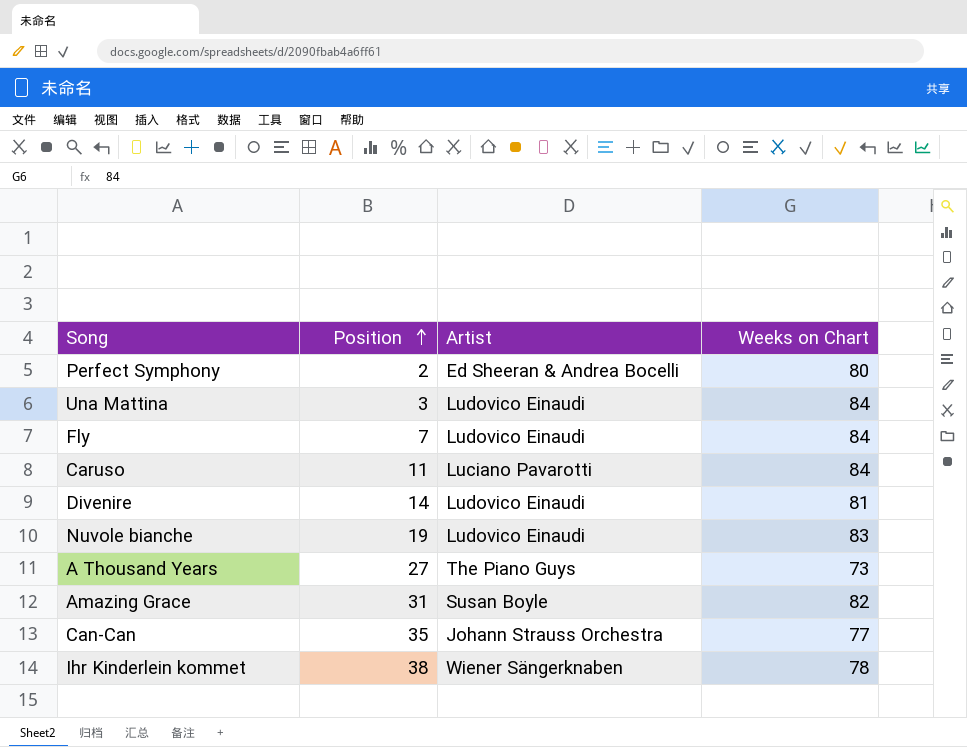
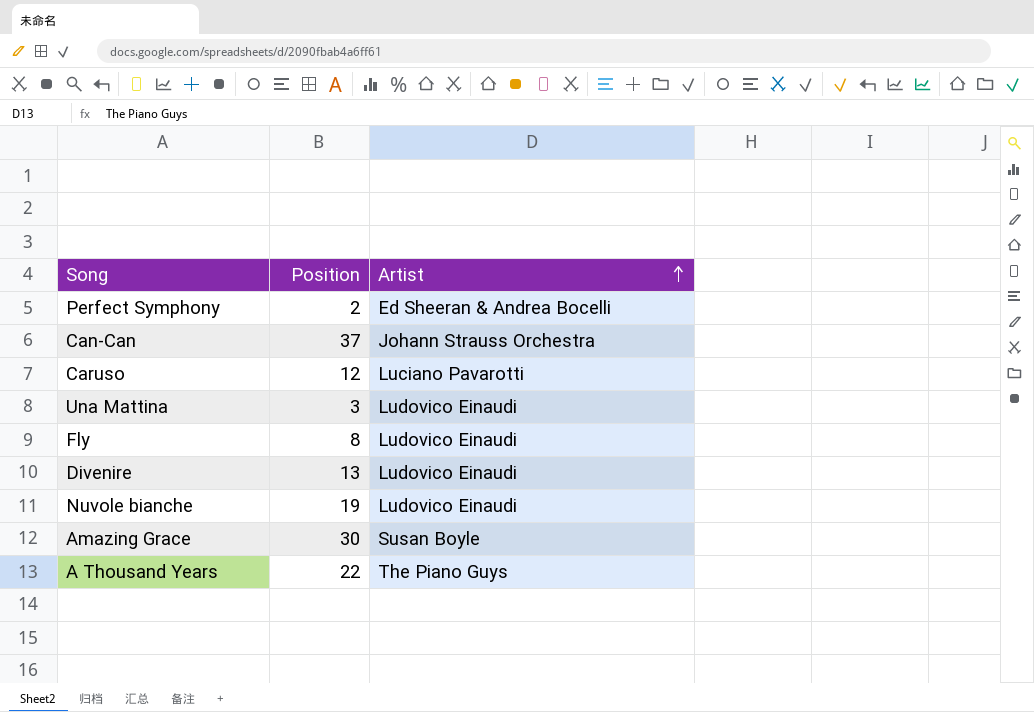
row order: Position ascending -> Artist ascending
column Weeks on Chart | position: 4 -> none
row Ihr Kinderlein kommet: 38 | Wiener Sängerknaben | 78 -> none
Can-Can | Position: 35 -> 37
Caruso | Position: 11 -> 12
Fly | Position: 7 -> 8
Divenire | Position: 14 -> 13
Amazing Grace | Position: 31 -> 30
A Thousand Years | Position: 27 -> 22

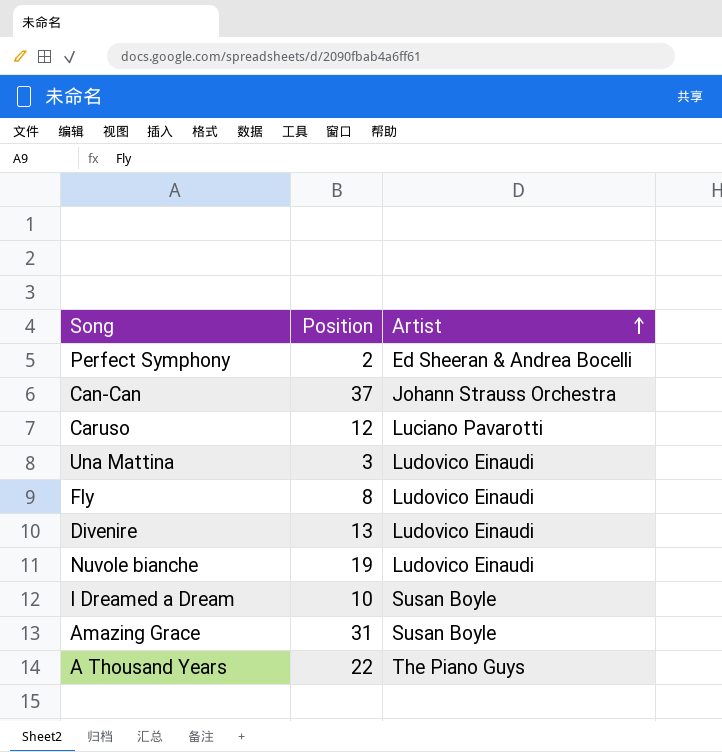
row I Dreamed a Dream: none -> 10 | Susan Boyle
Amazing Grace | Position: 30 -> 31

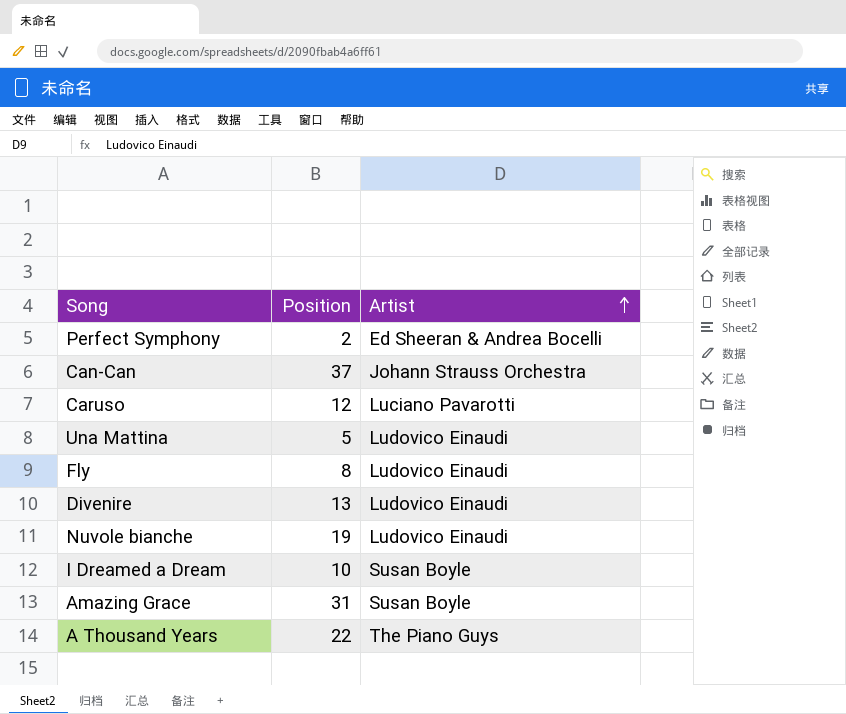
Una Mattina | Position: 3 -> 5

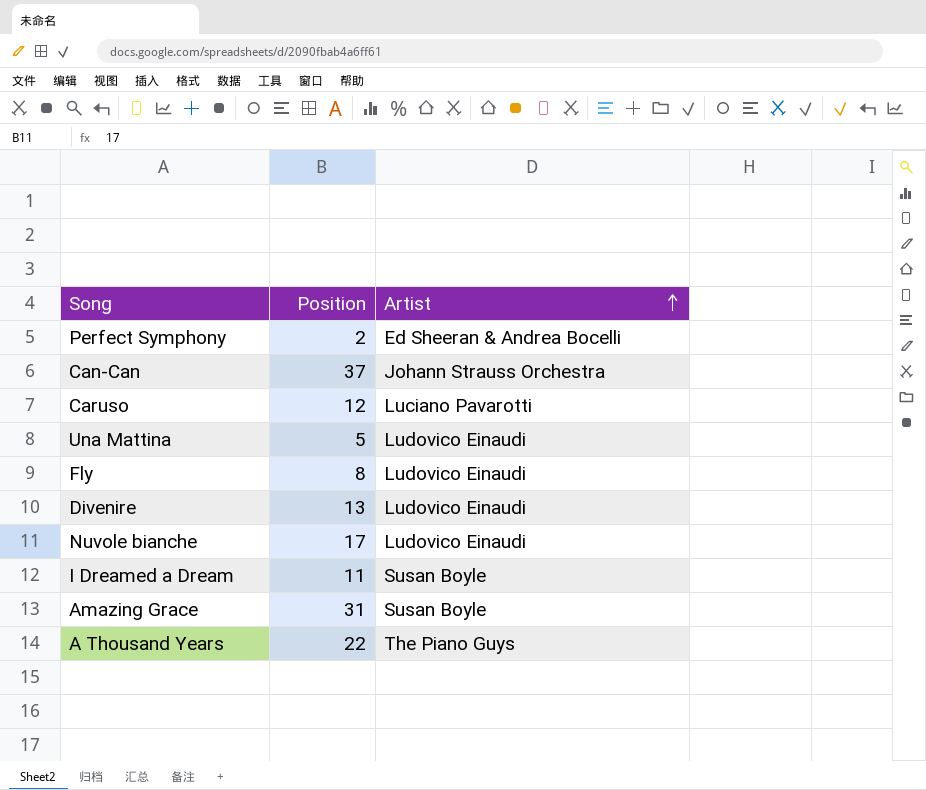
Nuvole bianche | Position: 19 -> 17
I Dreamed a Dream | Position: 10 -> 11

